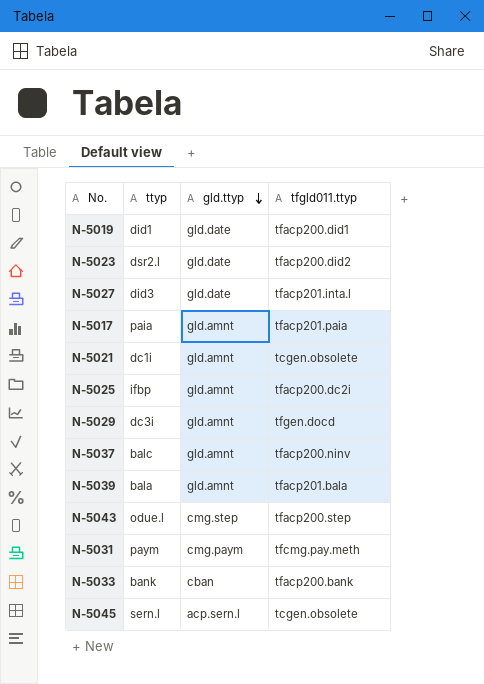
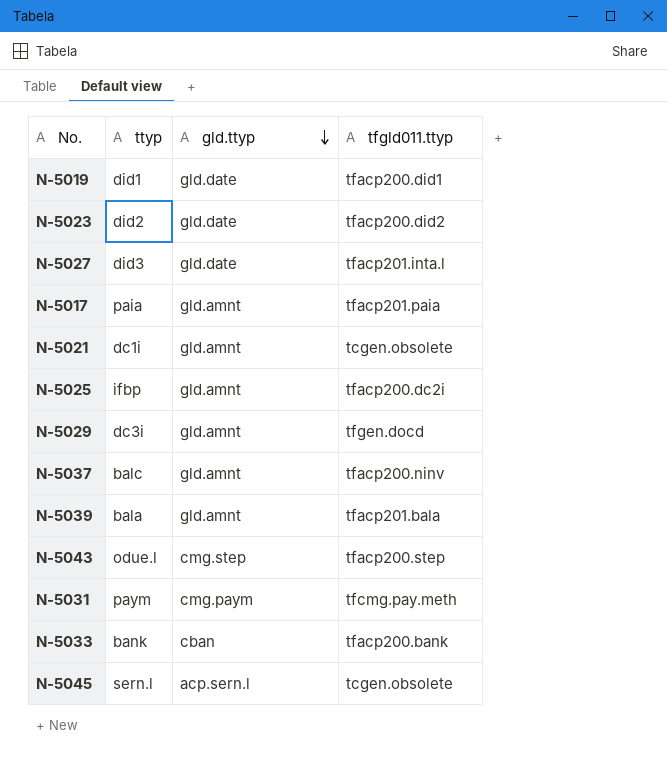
N-5023 | ttyp: dsr2.l -> did2

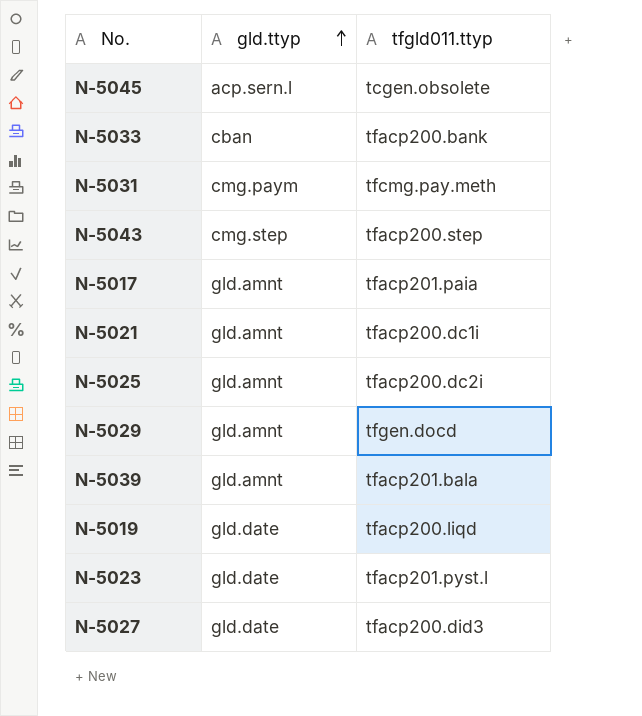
row order: gld.ttyp descending -> gld.ttyp ascending
column ttyp | position: 2 -> none
row N-5037: balc | gld.amnt | tfacp200.ninv -> none
N-5021 | tfgld011.ttyp: tcgen.obsolete -> tfacp200.dc1i
N-5019 | tfgld011.ttyp: tfacp200.did1 -> tfacp200.liqd
N-5023 | tfgld011.ttyp: tfacp200.did2 -> tfacp201.pyst.l
N-5027 | tfgld011.ttyp: tfacp201.inta.l -> tfacp200.did3

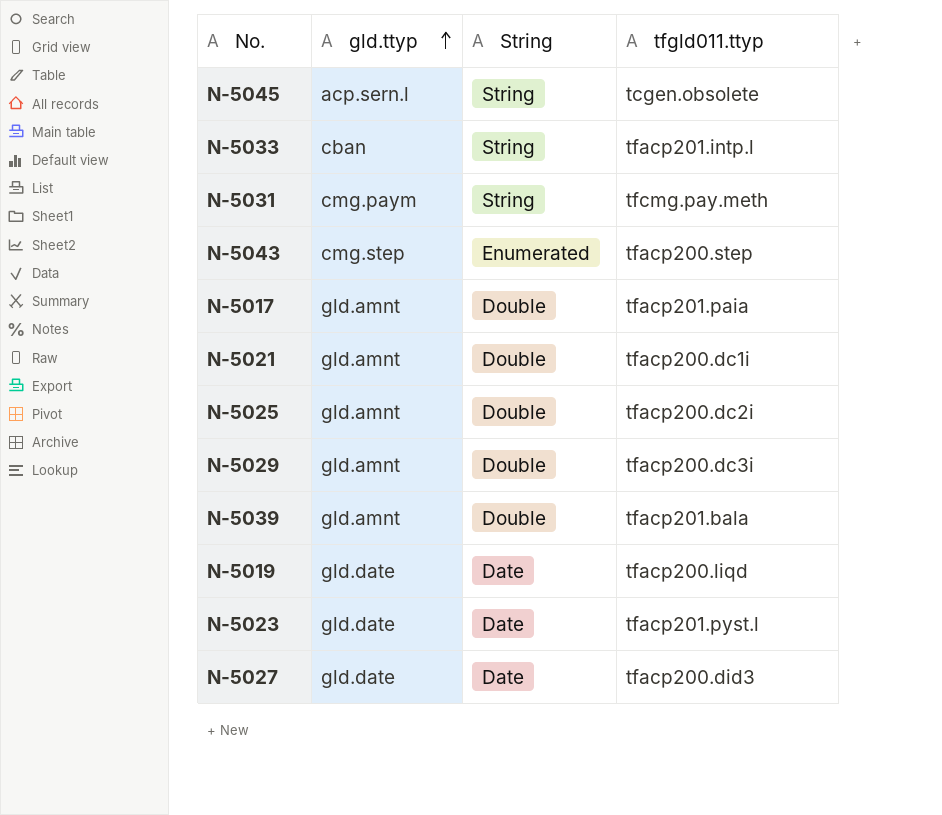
column String | position: none -> 3
N-5033 | tfgld011.ttyp: tfacp200.bank -> tfacp201.intp.l
N-5029 | tfgld011.ttyp: tfgen.docd -> tfacp200.dc3i

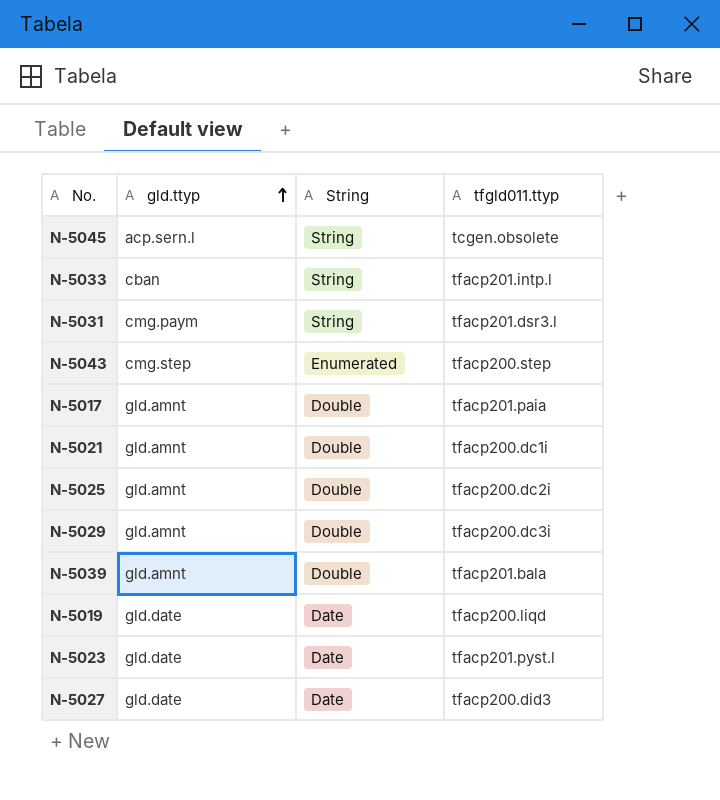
N-5031 | tfgld011.ttyp: tfcmg.pay.meth -> tfacp201.dsr3.l

